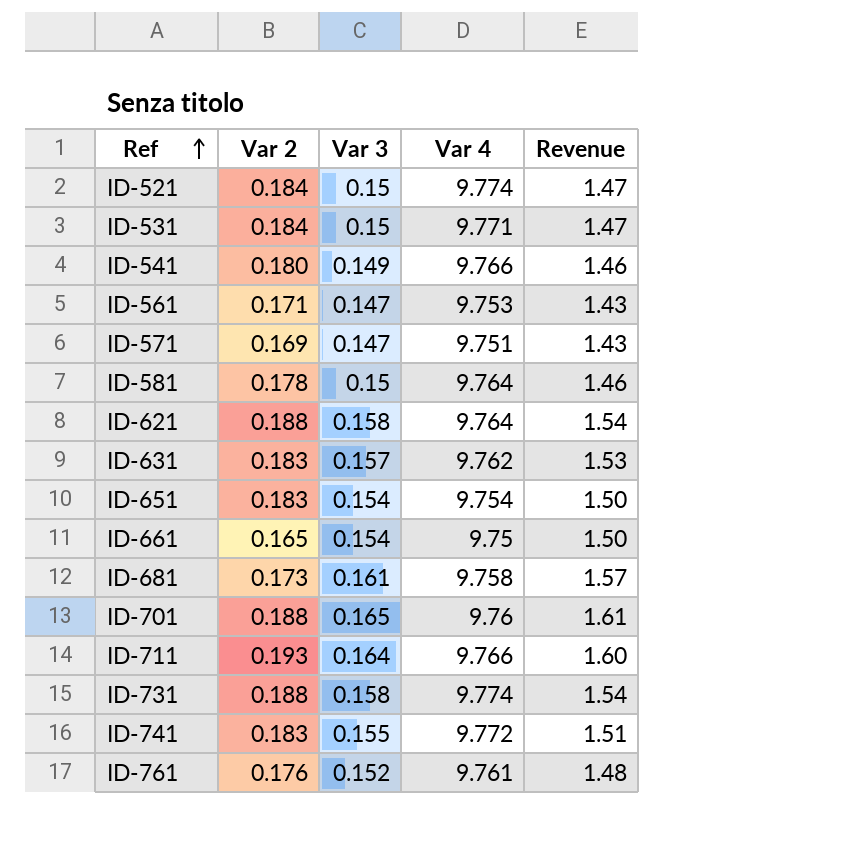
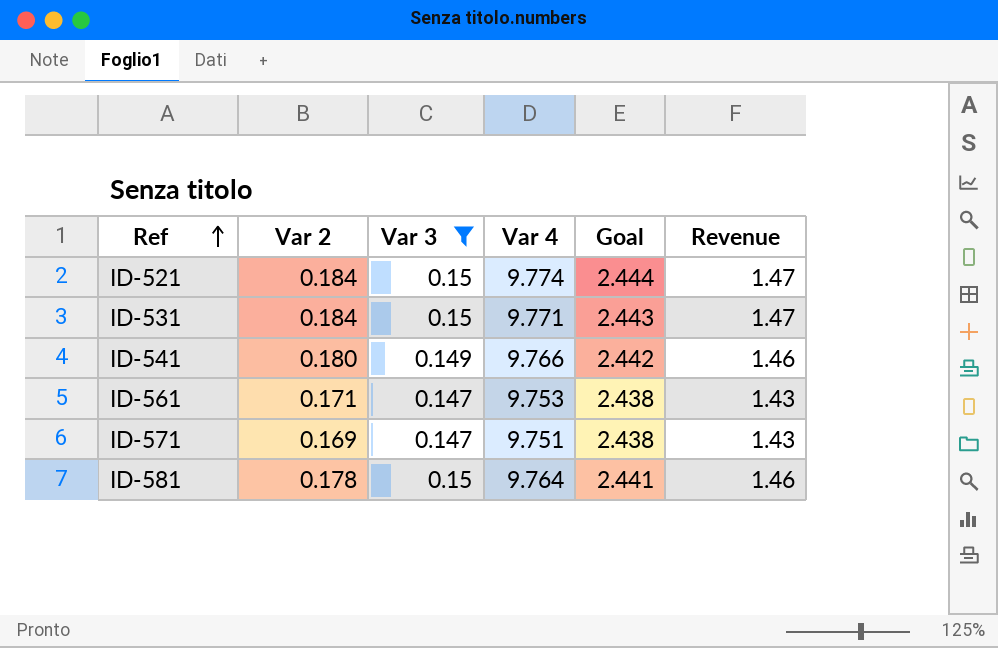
filter: none -> Var 3 <= 0.15
column Goal | formula: none -> [Var 4] * 0.25

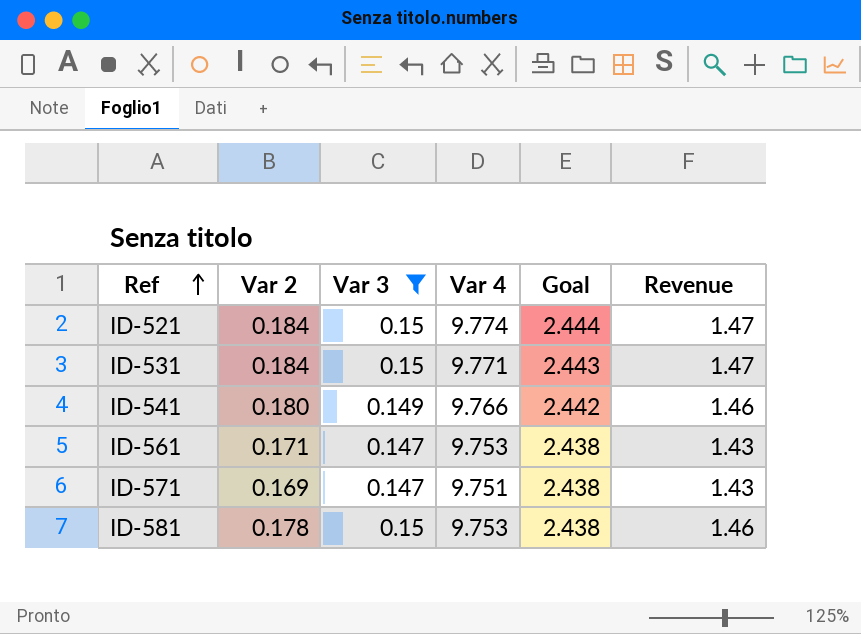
ID-581 | Var 4: 9.764 -> 9.753
ID-581 | Goal: 2.441 -> 2.438

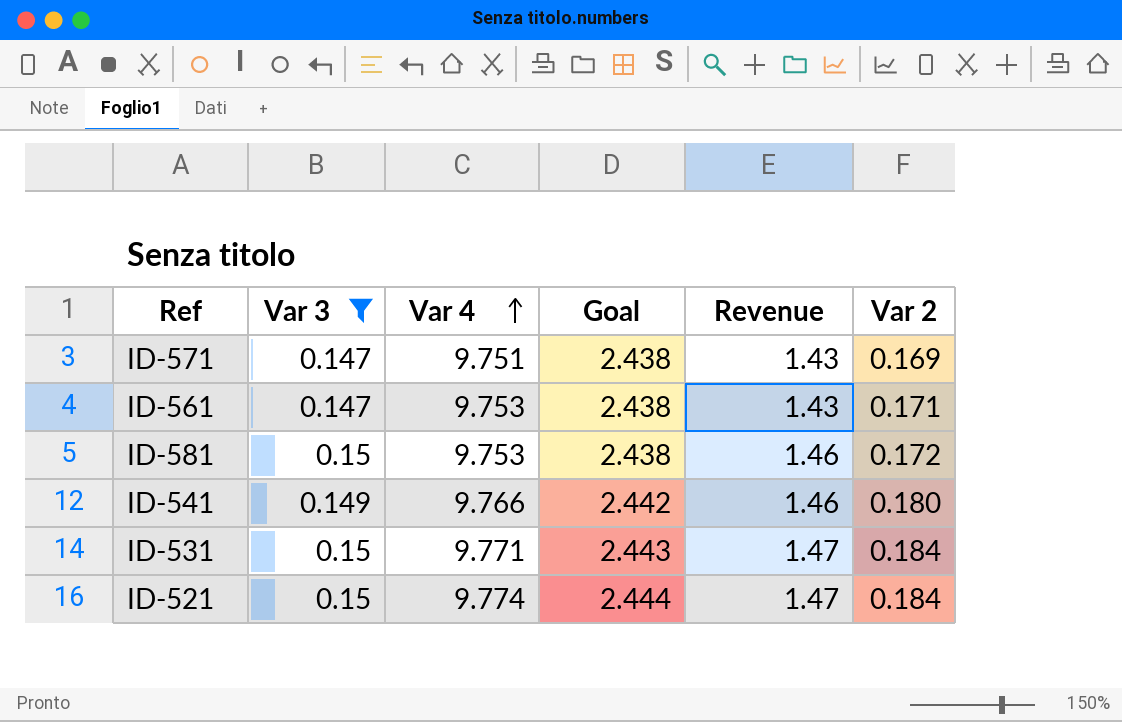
row order: Ref ascending -> Var 4 ascending
column Var 2 | position: 2 -> 6
ID-581 | Var 2: 0.178 -> 0.172

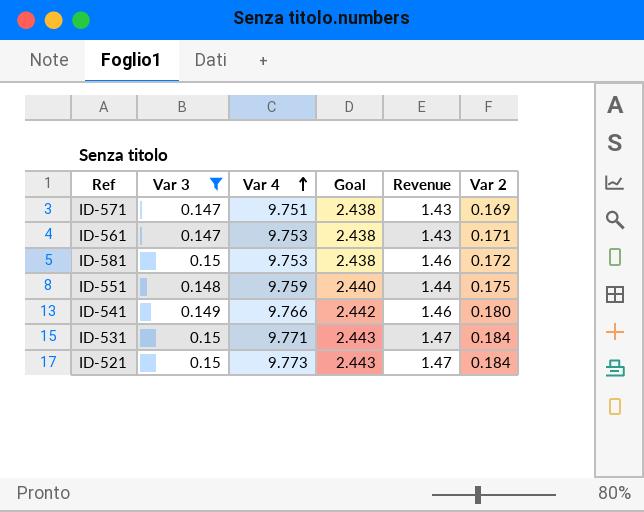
row ID-551: none -> 0.148 | 9.759 | 2.440 | 1.44 | 0.175
ID-521 | Var 4: 9.774 -> 9.773
ID-521 | Goal: 2.444 -> 2.443

